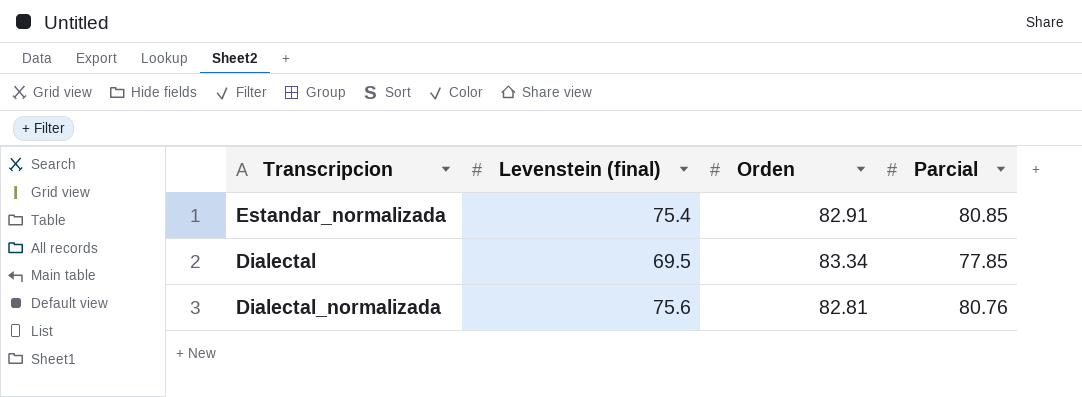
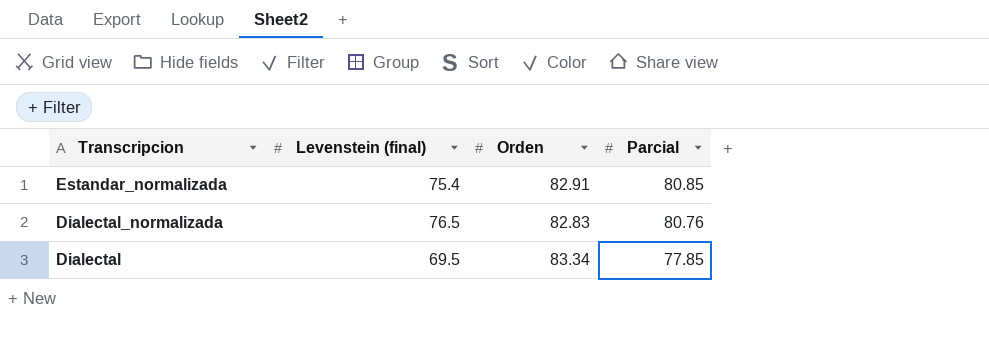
row order: none -> Transcripcion descending
Dialectal_normalizada | Levenstein (final): 75.6 -> 76.5
Dialectal_normalizada | Orden: 82.81 -> 82.83

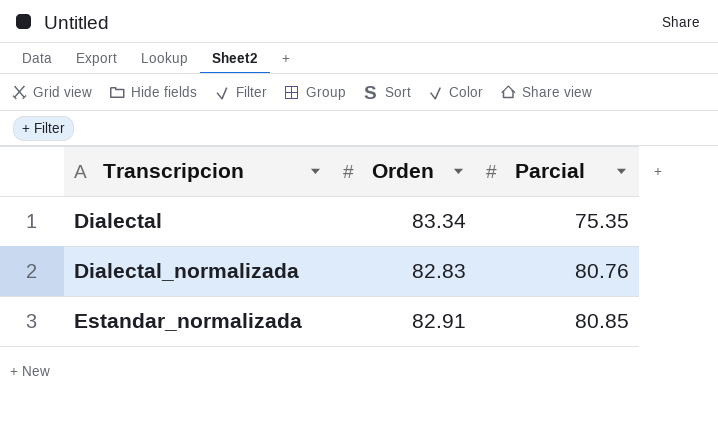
row order: Transcripcion descending -> Transcripcion ascending
column Levenstein (final) | position: 2 -> none
Dialectal | Parcial: 77.85 -> 75.35

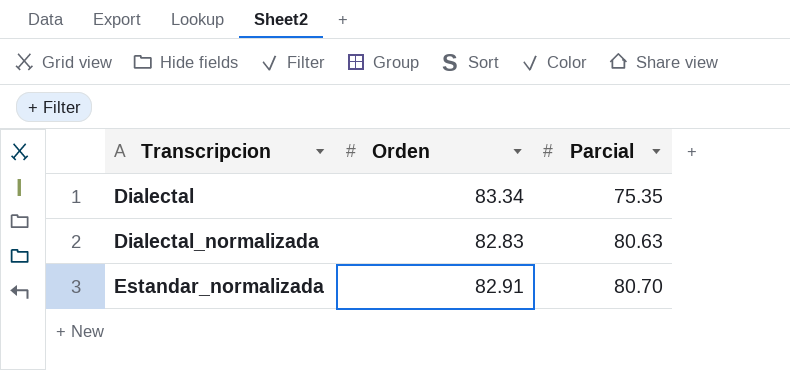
Dialectal_normalizada | Parcial: 80.76 -> 80.63
Estandar_normalizada | Parcial: 80.85 -> 80.70

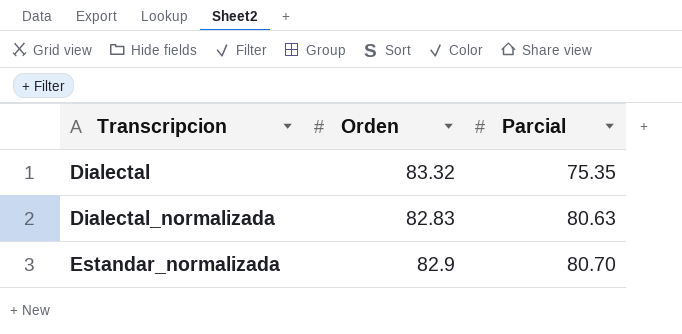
Dialectal | Orden: 83.34 -> 83.32
Estandar_normalizada | Orden: 82.91 -> 82.9

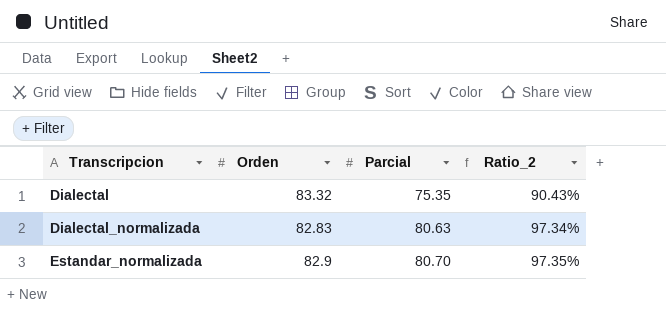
column Ratio_2 | formula: none -> [Parcial] / [Orden]

